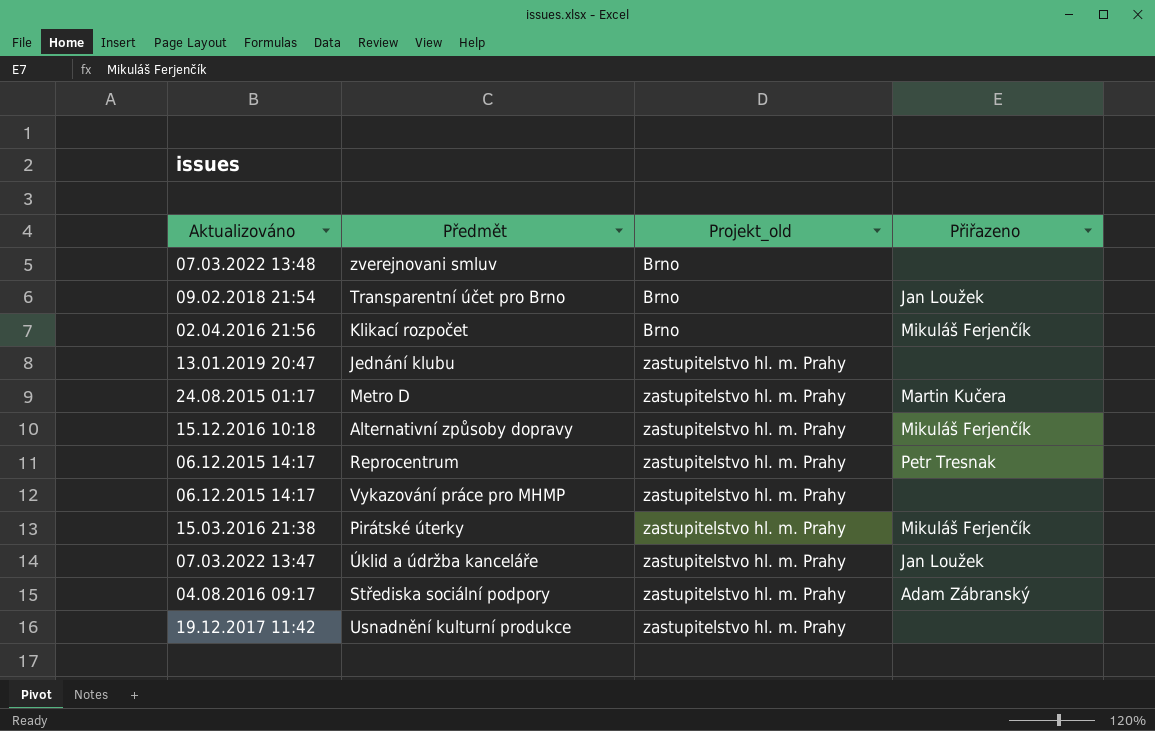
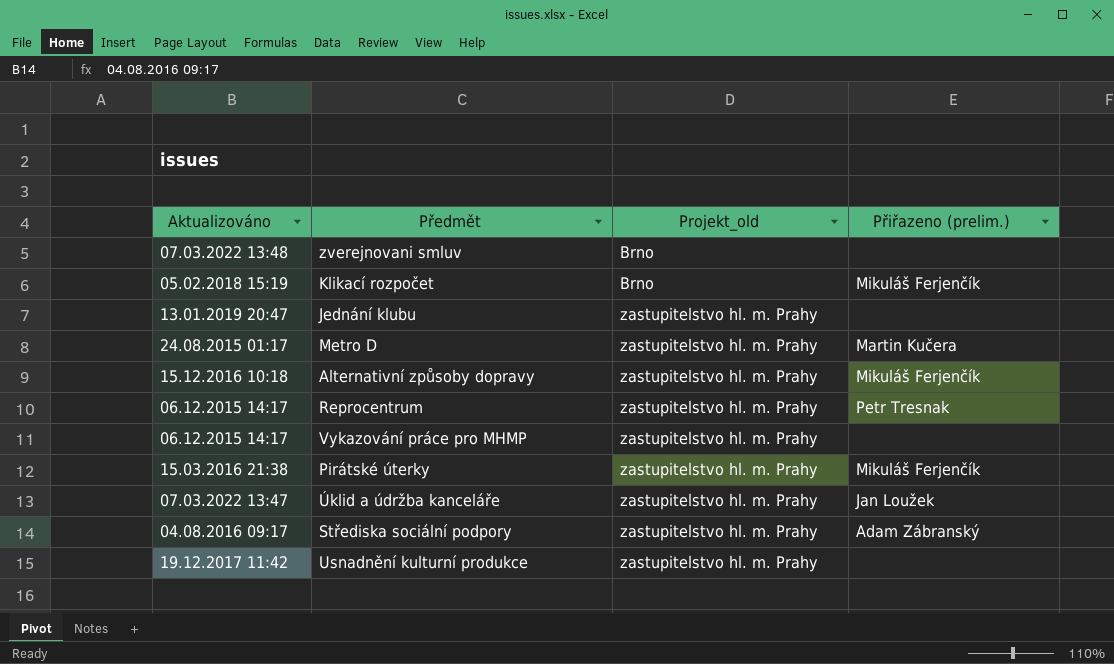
column name: Přiřazeno -> Přiřazeno (prelim.)
row Transparentní účet pro Brno: 09.02.2018 21:54 | Brno | Jan Loužek -> none
Klikací rozpočet | Aktualizováno: 02.04.2016 21:56 -> 05.02.2018 15:19

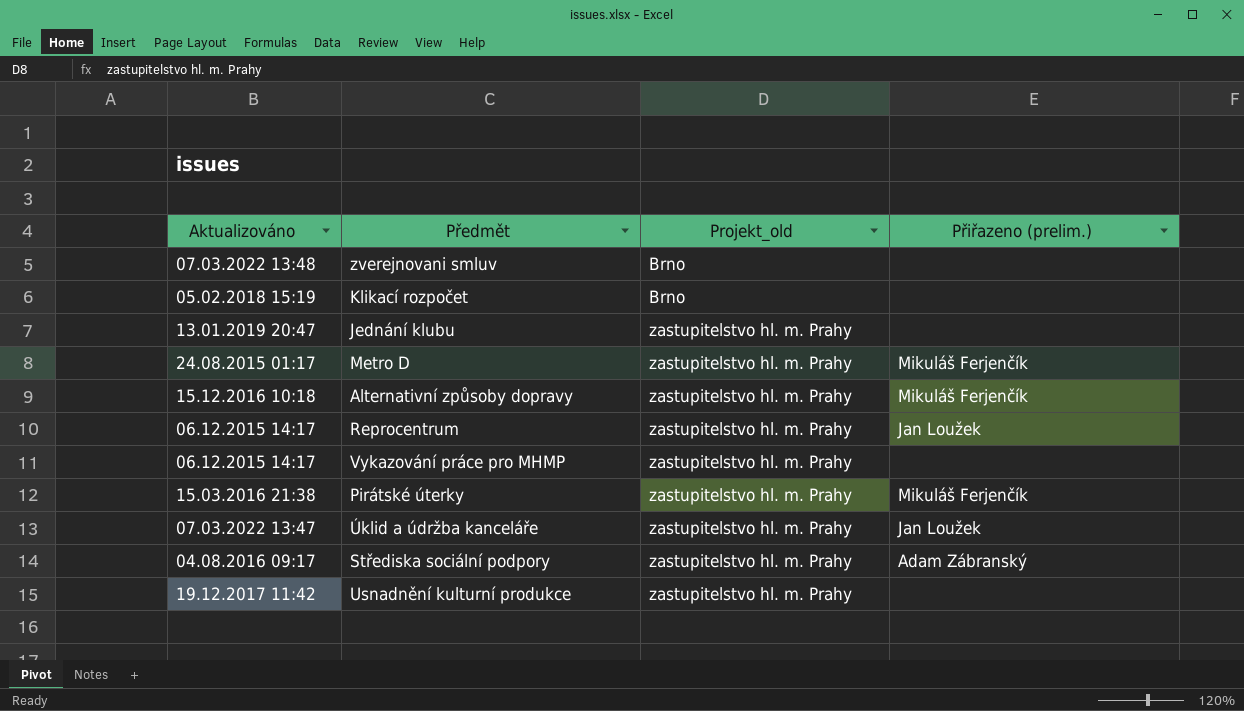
Klikací rozpočet | Přiřazeno (prelim.): Mikuláš Ferjenčík -> none
Metro D | Přiřazeno (prelim.): Martin Kučera -> Mikuláš Ferjenčík
Reprocentrum | Přiřazeno (prelim.): Petr Tresnak -> Jan Loužek

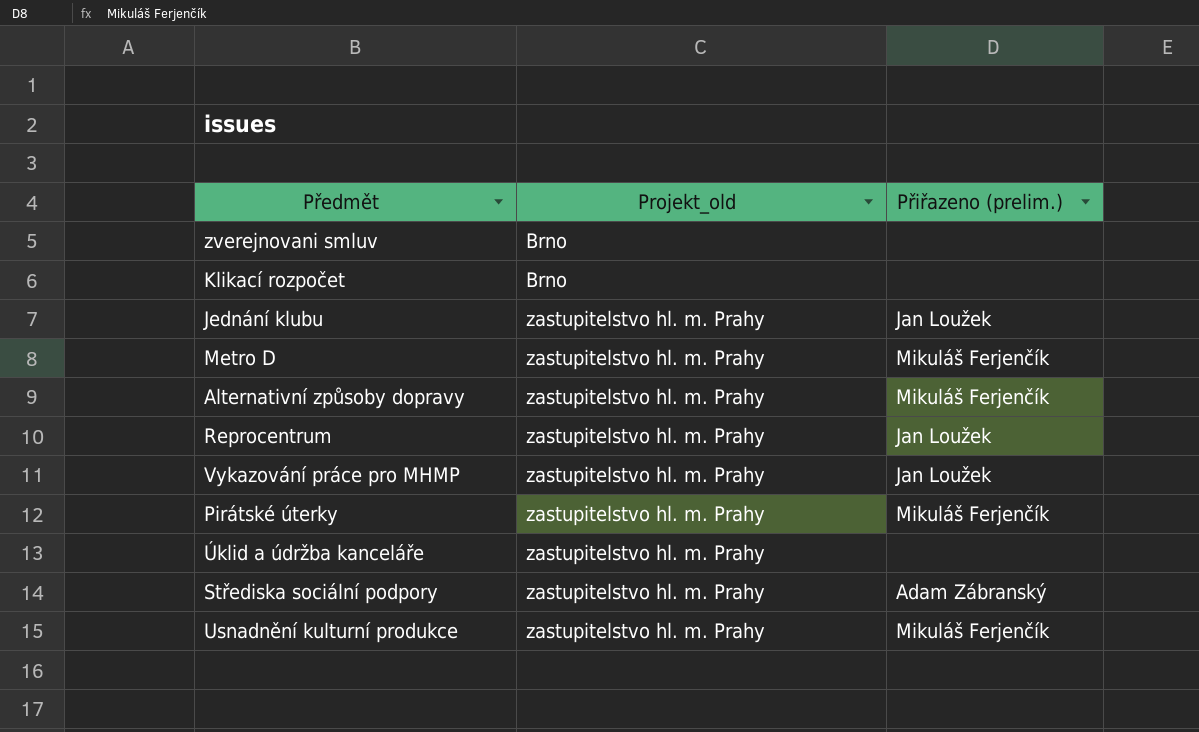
column Aktualizováno | position: 1 -> none
Jednání klubu | Přiřazeno (prelim.): none -> Jan Loužek
Vykazování práce pro MHMP | Přiřazeno (prelim.): none -> Jan Loužek
Úklid a údržba kanceláře | Přiřazeno (prelim.): Jan Loužek -> none
Usnadnění kulturní produkce | Přiřazeno (prelim.): none -> Mikuláš Ferjenčík

